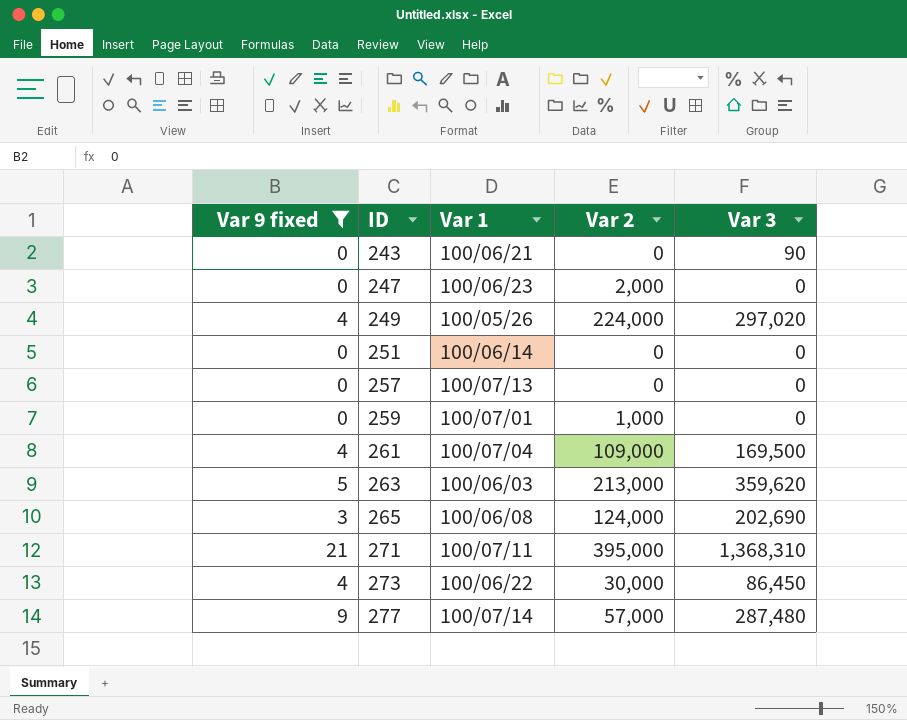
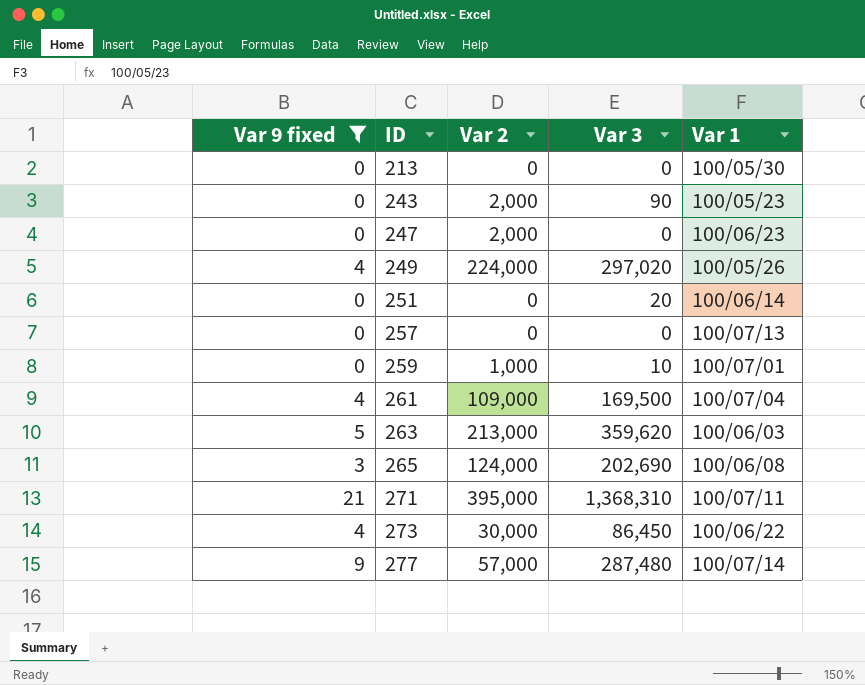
column Var 1 | position: 3 -> 5
row 213: none -> 0 | 0 | 0 | 100/05/30
243 | Var 2: 0 -> 2,000
243 | Var 1: 100/06/21 -> 100/05/23
251 | Var 3: 0 -> 20
259 | Var 3: 0 -> 10

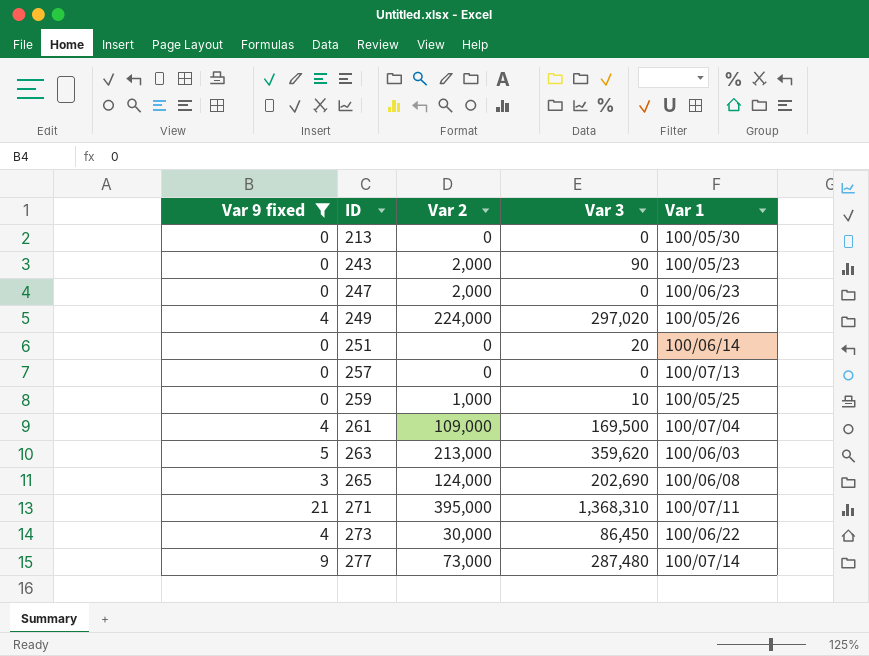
259 | Var 1: 100/07/01 -> 100/05/25
277 | Var 2: 57,000 -> 73,000

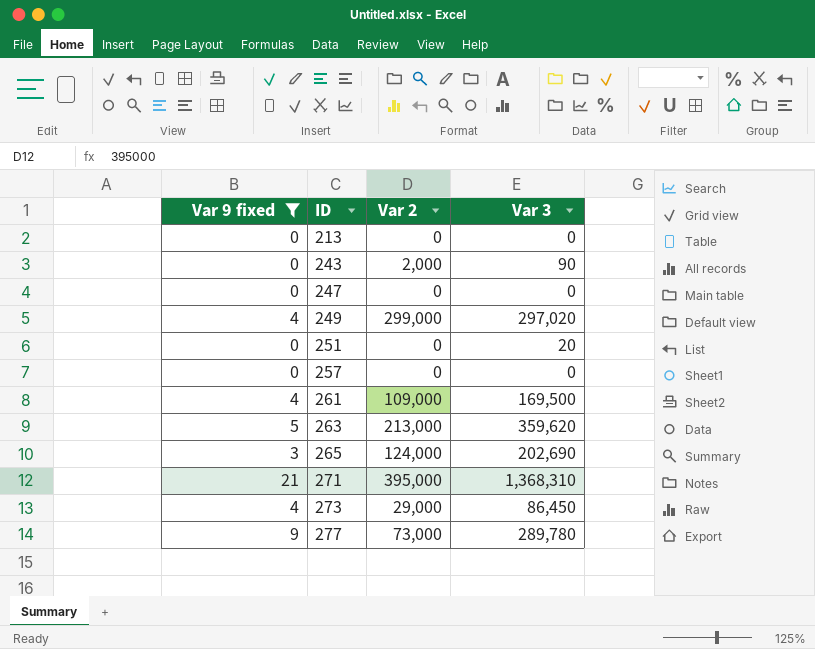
column Var 1 | position: 5 -> none
row 259: 0 | 1,000 | 10 | 100/05/25 -> none
247 | Var 2: 2,000 -> 0
249 | Var 2: 224,000 -> 299,000
273 | Var 2: 30,000 -> 29,000
277 | Var 3: 287,480 -> 289,780

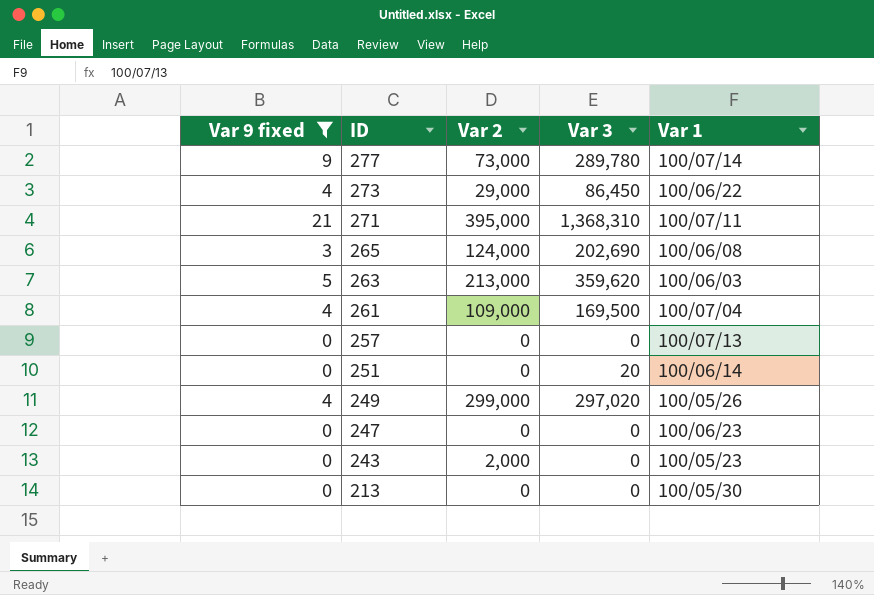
row order: ID ascending -> ID descending
column Var 1 | position: none -> 5
243 | Var 3: 90 -> 0

